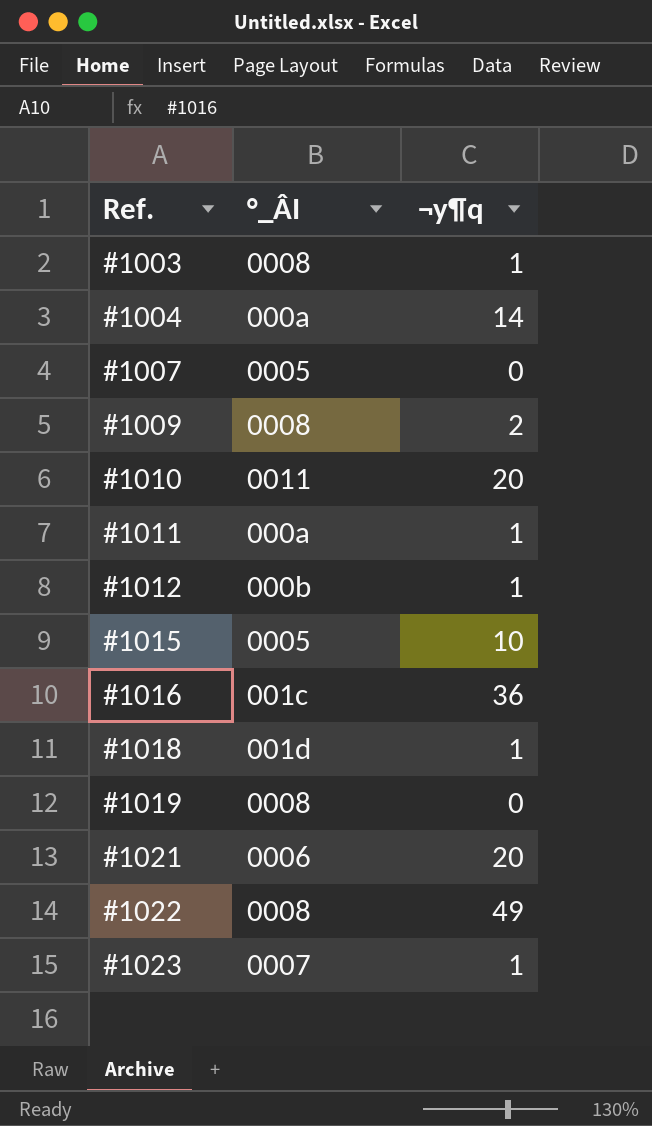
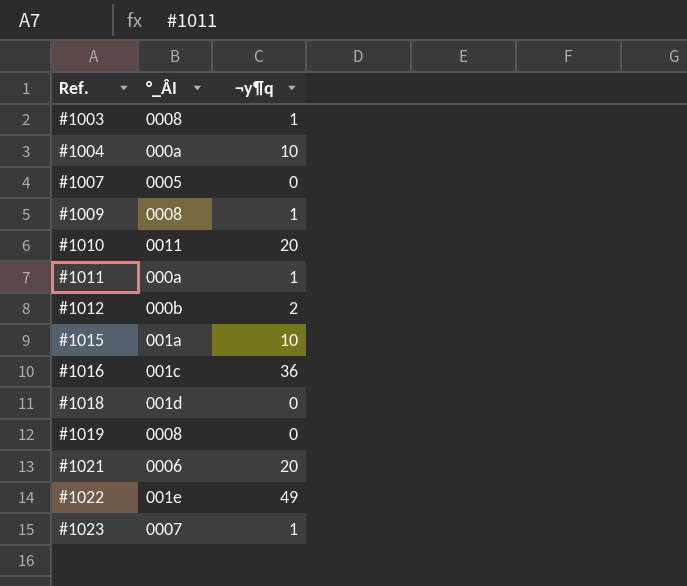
#1004 | ¬y¶q: 14 -> 10
#1009 | ¬y¶q: 2 -> 1
#1012 | ¬y¶q: 1 -> 2
#1015 | °_ÂI: 0005 -> 001a
#1018 | ¬y¶q: 1 -> 0
#1022 | °_ÂI: 0008 -> 001e

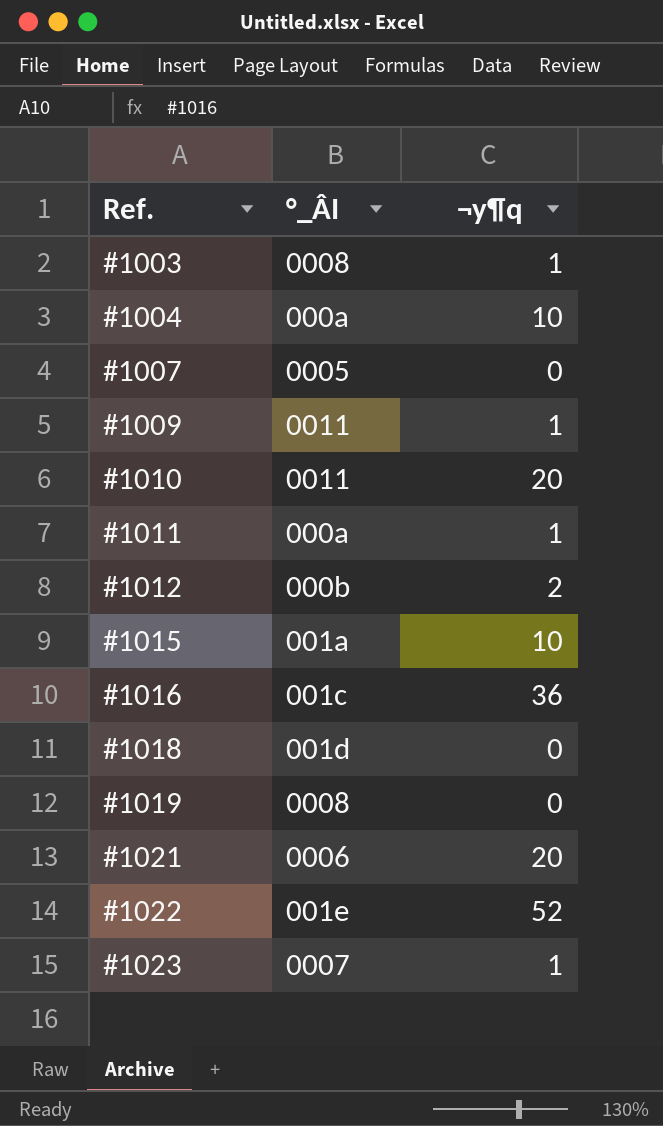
#1009 | °_ÂI: 0008 -> 0011
#1022 | ¬y¶q: 49 -> 52

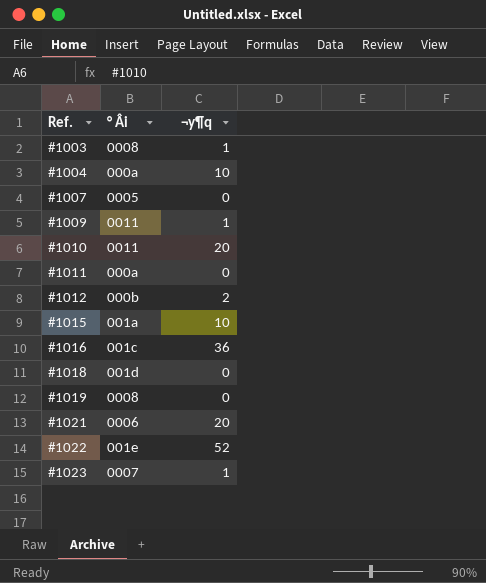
column name: °_ÂI -> ° Âi
#1011 | ¬y¶q: 1 -> 0

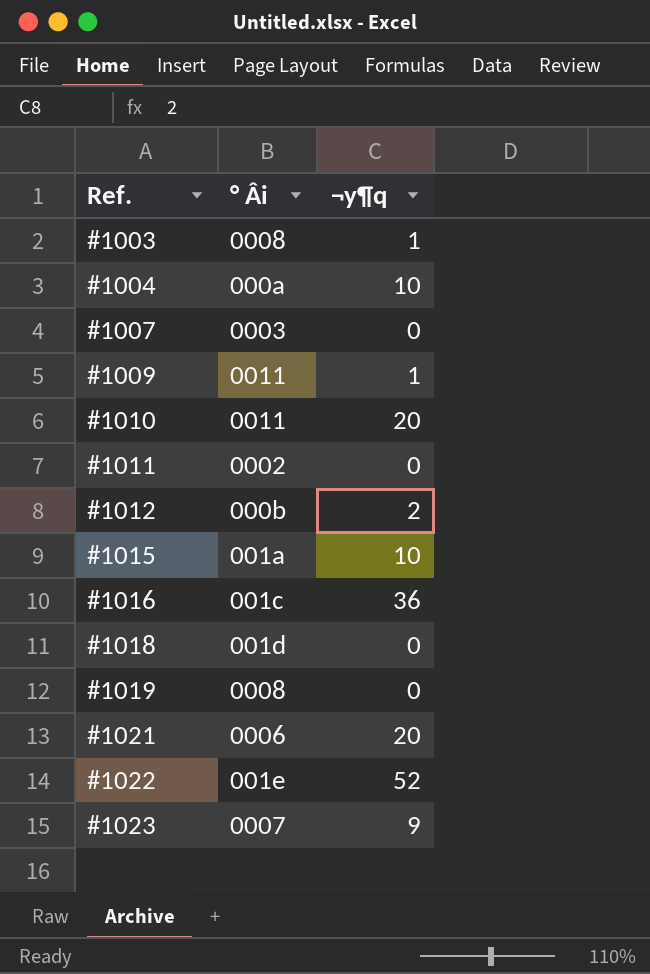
#1007 | ° Âi: 0005 -> 0003
#1011 | ° Âi: 000a -> 0002
#1023 | ¬y¶q: 1 -> 9

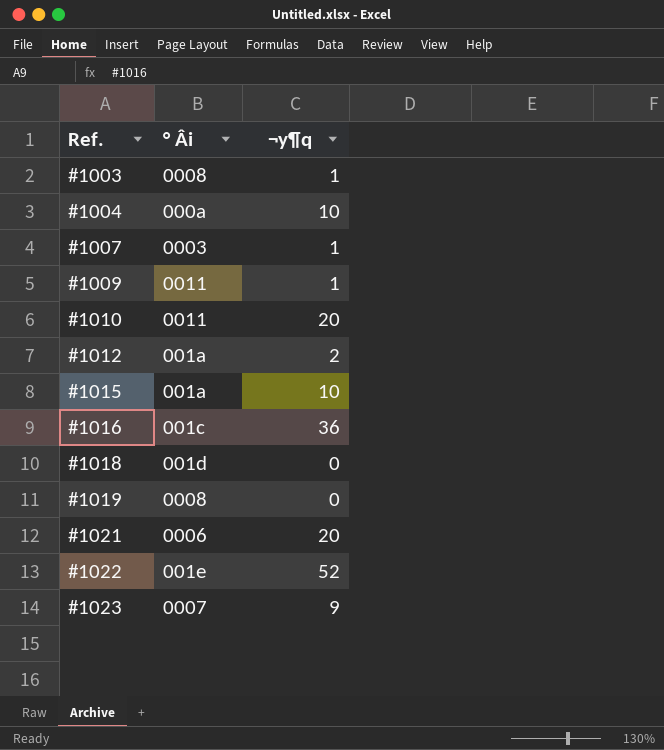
row #1011: 0002 | 0 -> none
#1007 | ¬y¶q: 0 -> 1
#1012 | ° Âi: 000b -> 001a

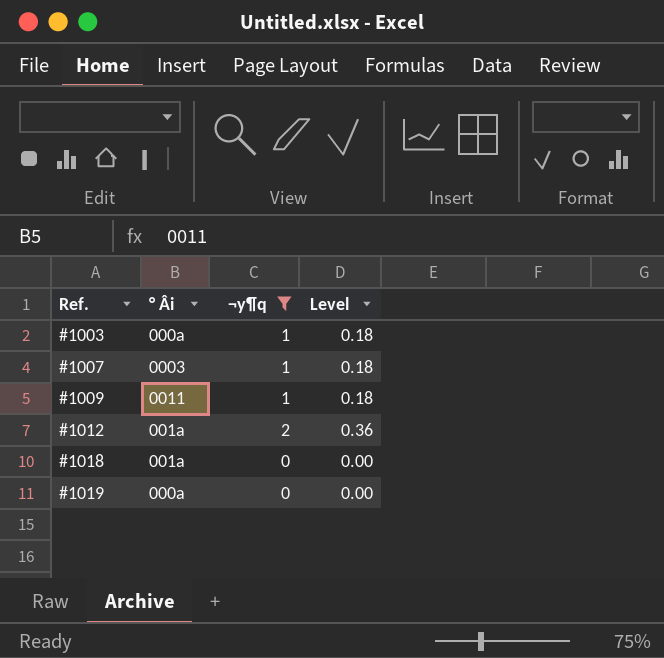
filter: none -> ¬y¶q <= 2
column Level | formula: none -> [¬y¶q] * 0.18
#1003 | ° Âi: 0008 -> 000a
#1018 | ° Âi: 001d -> 001a
#1019 | ° Âi: 0008 -> 000a

